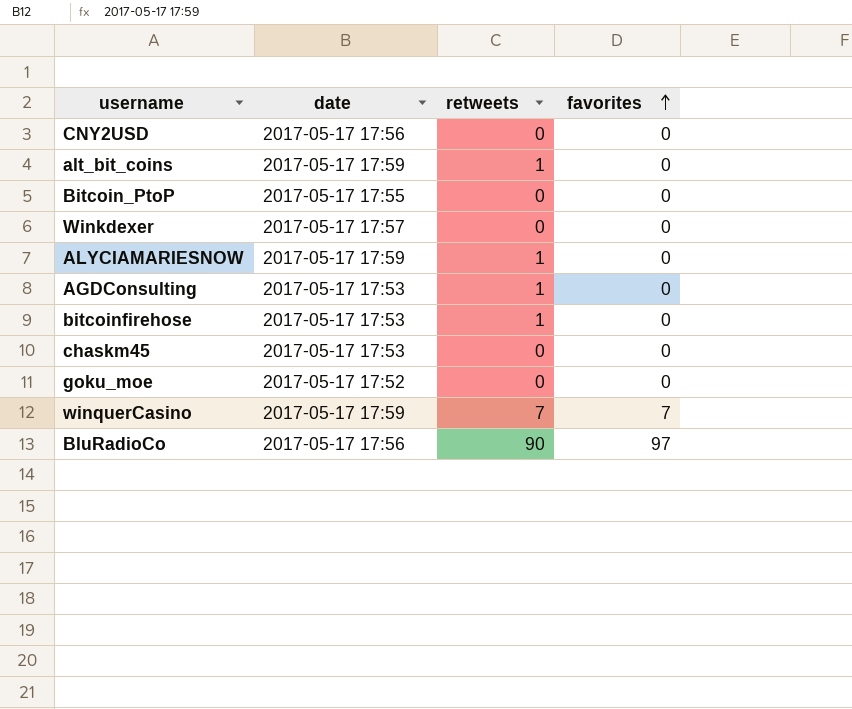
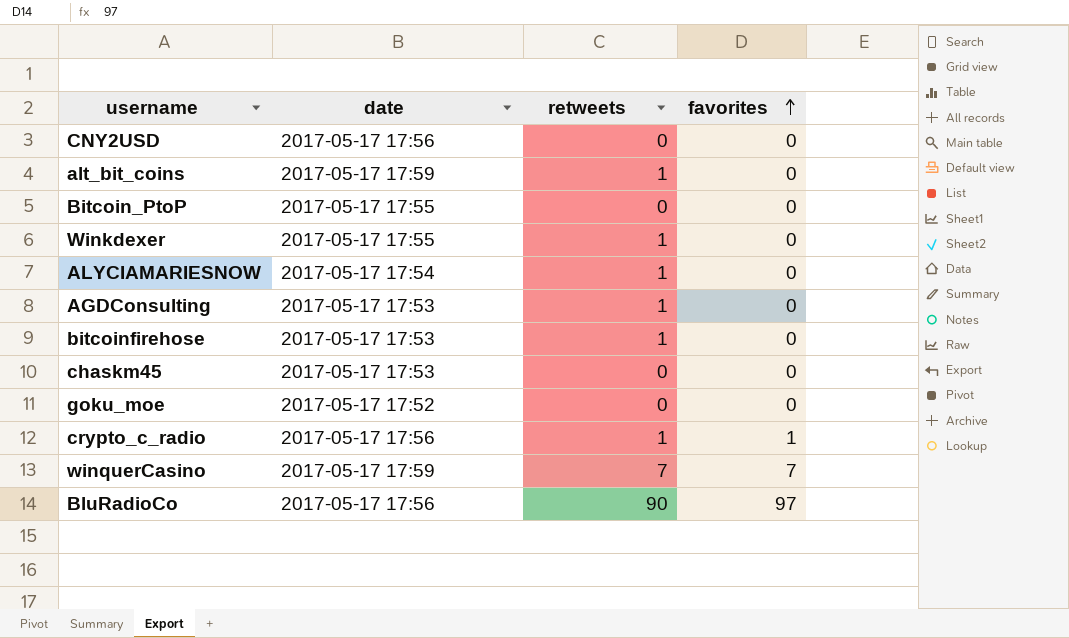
Winkdexer | date: 2017-05-17 17:57 -> 2017-05-17 17:55
Winkdexer | retweets: 0 -> 1
ALYCIAMARIESNOW | date: 2017-05-17 17:59 -> 2017-05-17 17:54
row crypto_c_radio: none -> 2017-05-17 17:56 | 1 | 1

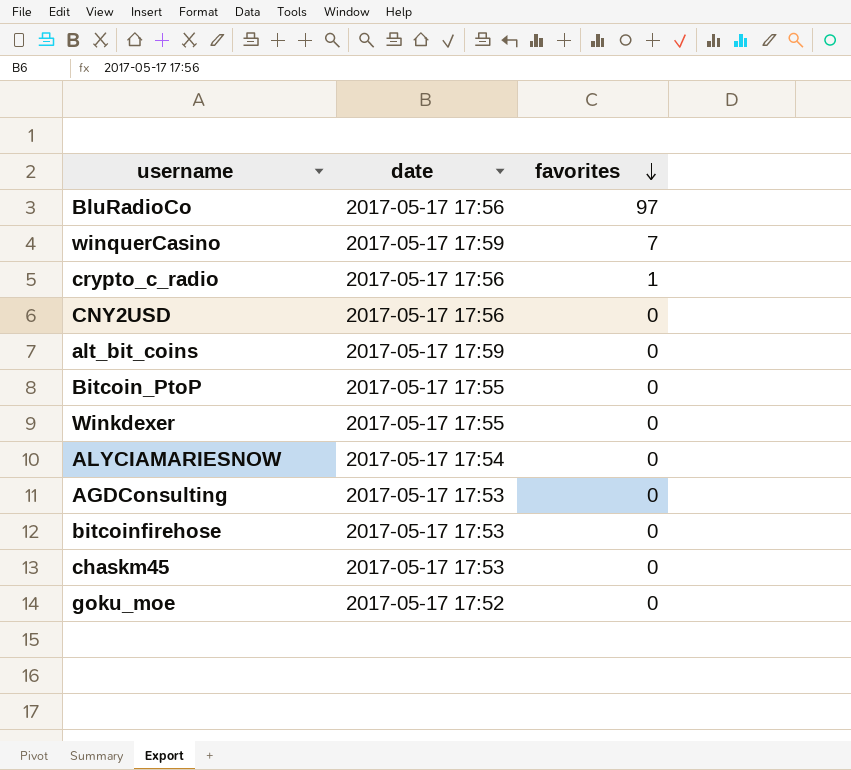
row order: favorites ascending -> favorites descending
column retweets | position: 3 -> none

